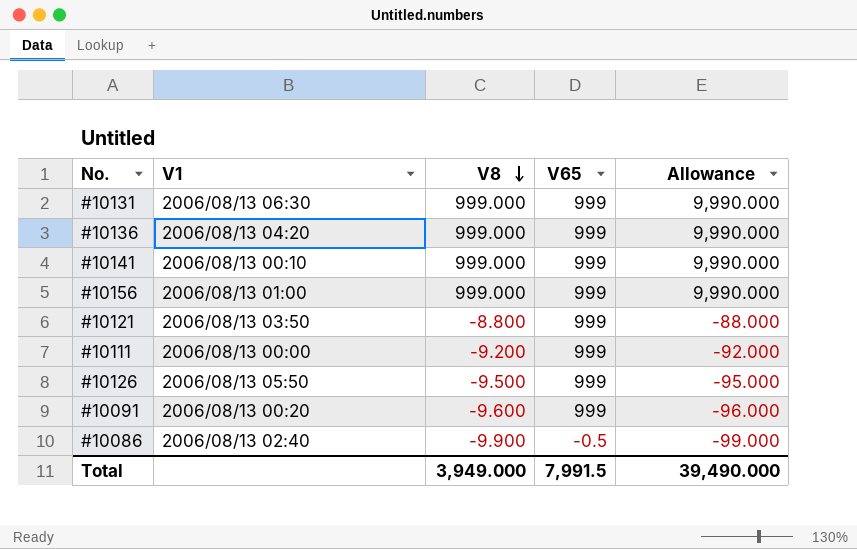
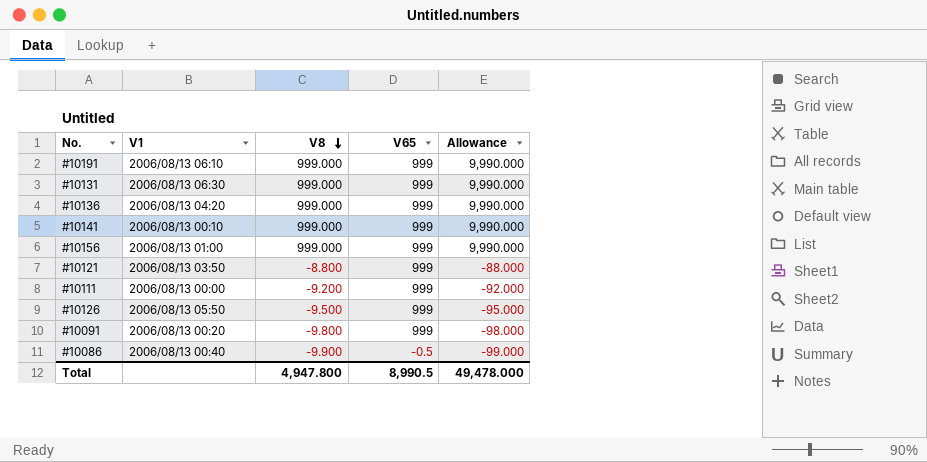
row #10191: none -> 2006/08/13 06:10 | 999.000 | 999 | 9,990.000
#10091 | V8: -9.600 -> -9.800
#10091 | Allowance: -96.000 -> -98.000
#10086 | V1: 2006/08/13 02:40 -> 2006/08/13 00:40
Total | V8: 3,949.000 -> 4,947.800
Total | V65: 7,991.5 -> 8,990.5
Total | Allowance: 39,490.000 -> 49,478.000

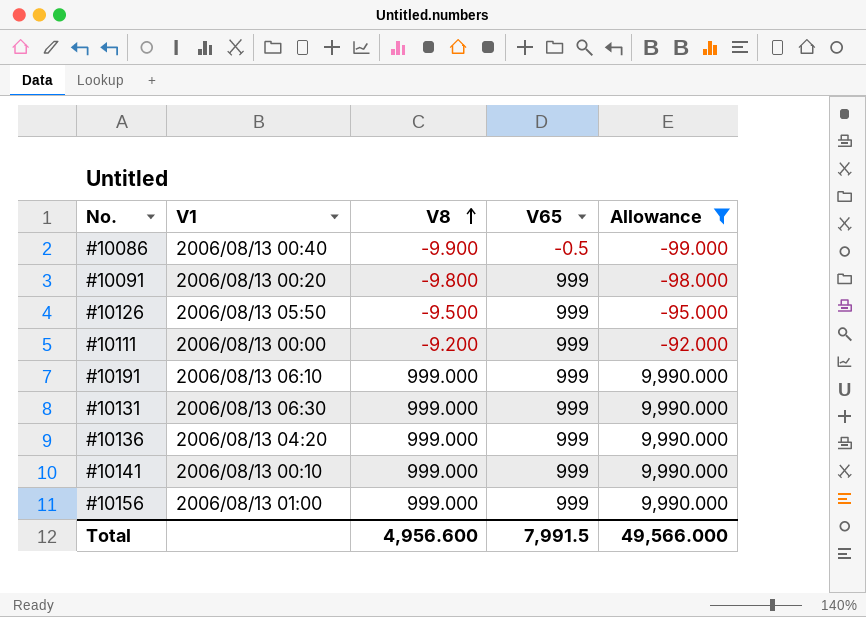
filter: none -> Allowance != -88.000
row order: V8 descending -> V8 ascending
Total | V8: 4,947.800 -> 4,956.600
Total | V65: 8,990.5 -> 7,991.5
Total | Allowance: 49,478.000 -> 49,566.000

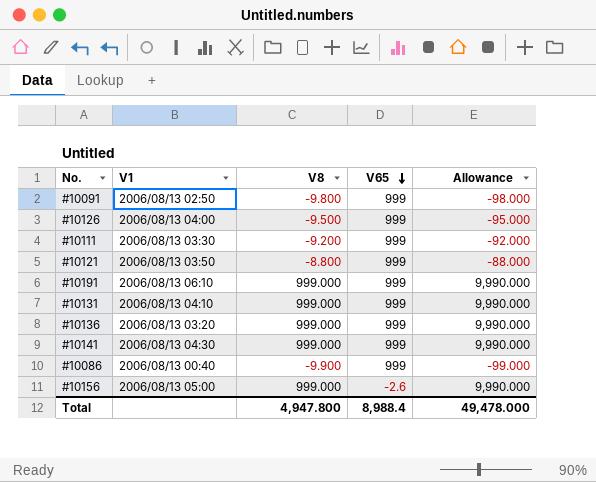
filter: Allowance != -88.000 -> none
row order: V8 ascending -> V65 descending
#10091 | V1: 2006/08/13 00:20 -> 2006/08/13 02:50
#10126 | V1: 2006/08/13 05:50 -> 2006/08/13 04:00
#10111 | V1: 2006/08/13 00:00 -> 2006/08/13 03:30
#10131 | V1: 2006/08/13 06:30 -> 2006/08/13 04:10
#10136 | V1: 2006/08/13 04:20 -> 2006/08/13 03:20
#10141 | V1: 2006/08/13 00:10 -> 2006/08/13 04:30
#10086 | V65: -0.5 -> 999
#10156 | V1: 2006/08/13 01:00 -> 2006/08/13 05:00
#10156 | V65: 999 -> -2.6
Total | V8: 4,956.600 -> 4,947.800
Total | V65: 7,991.5 -> 8,988.4
Total | Allowance: 49,566.000 -> 49,478.000

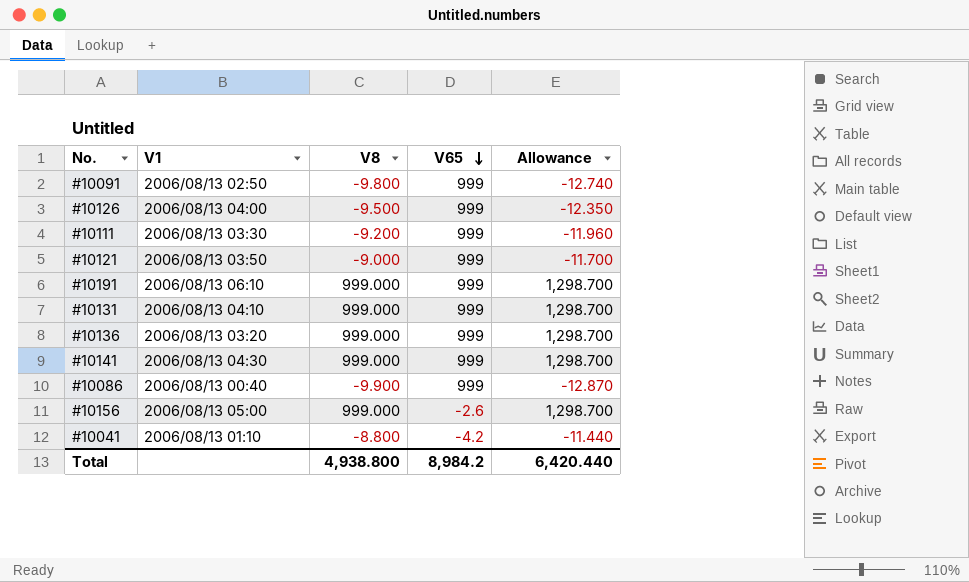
column Allowance | formula: [V8] * 10 -> [V8] * 1.3
#10121 | V8: -8.800 -> -9.000
row #10041: none -> 2006/08/13 01:10 | -8.800 | -4.2 | -11.440
Total | V8: 4,947.800 -> 4,938.800
Total | V65: 8,988.4 -> 8,984.2
Total | Allowance: 49,478.000 -> 6,420.440

